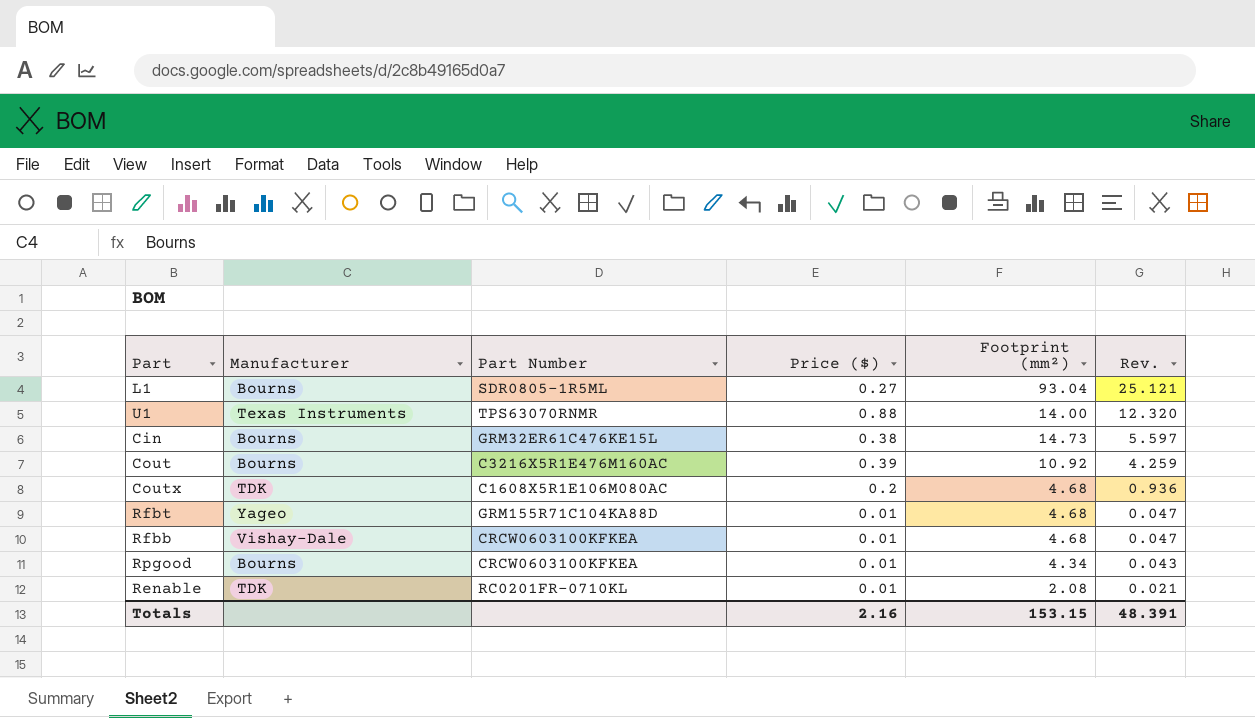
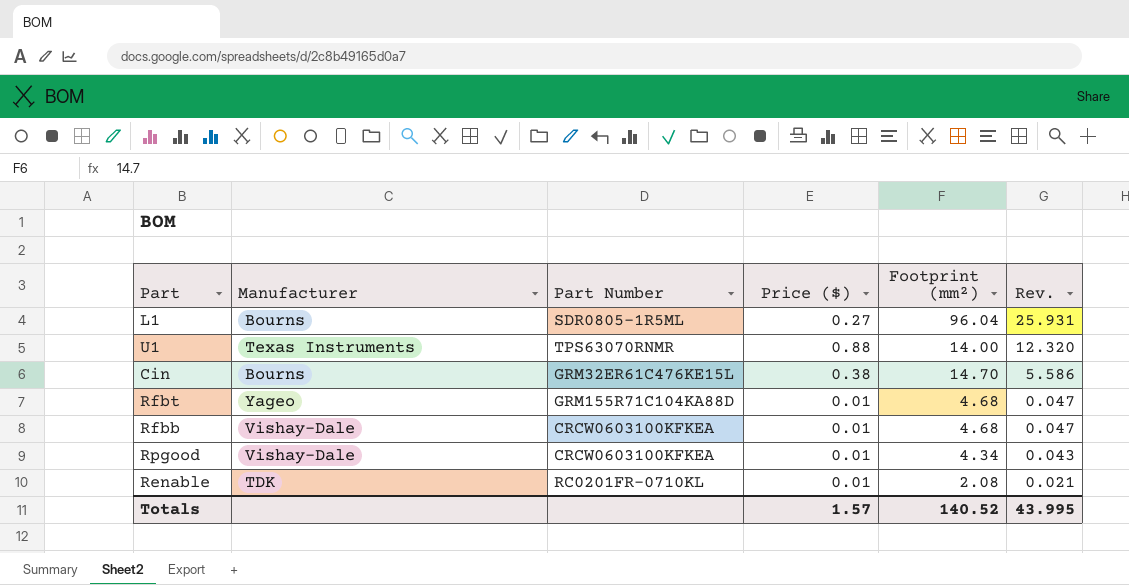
row Cout: Bourns | C3216X5R1E476M160AC | 0.39 | 10.92 | 4.259 -> none
row Coutx: TDK | C1608X5R1E106M080AC | 0.2 | 4.68 | 0.936 -> none
L1 | Footprint (mm²): 93.04 -> 96.04
L1 | Rev.: 25.121 -> 25.931
Cin | Footprint (mm²): 14.73 -> 14.70
Cin | Rev.: 5.597 -> 5.586
Rpgood | Manufacturer: Bourns -> Vishay-Dale
Totals | Price ($): 2.16 -> 1.57
Totals | Footprint (mm²): 153.15 -> 140.52
Totals | Rev.: 48.391 -> 43.995

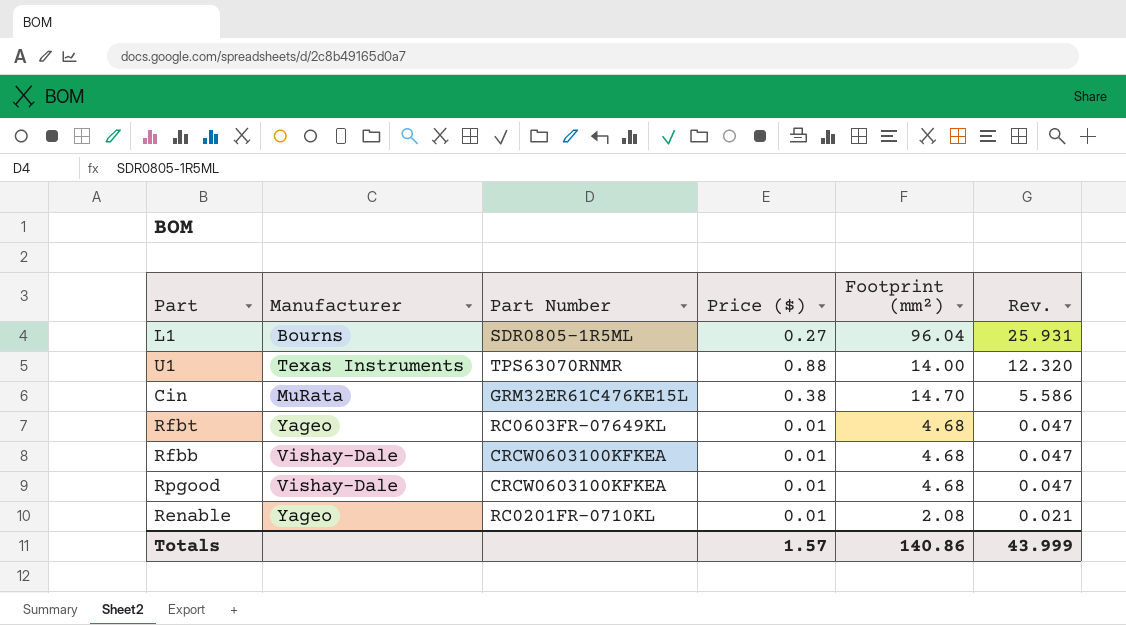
Cin | Manufacturer: Bourns -> MuRata
Rfbt | Part Number: GRM155R71C104KA88D -> RC0603FR-07649KL
Rpgood | Footprint (mm²): 4.34 -> 4.68
Rpgood | Rev.: 0.043 -> 0.047
Renable | Manufacturer: TDK -> Yageo
Totals | Footprint (mm²): 140.52 -> 140.86
Totals | Rev.: 43.995 -> 43.999

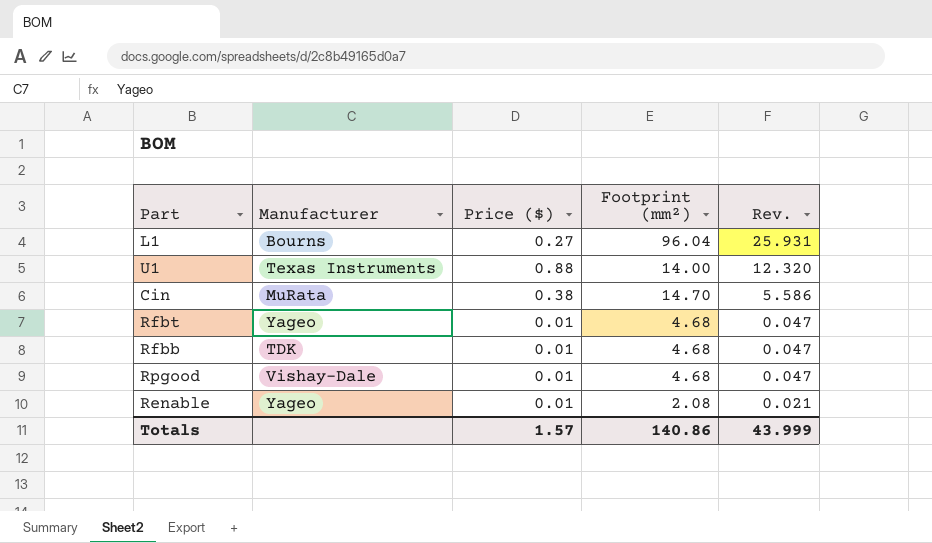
column Part Number | position: 3 -> none
Rfbb | Manufacturer: Vishay-Dale -> TDK

